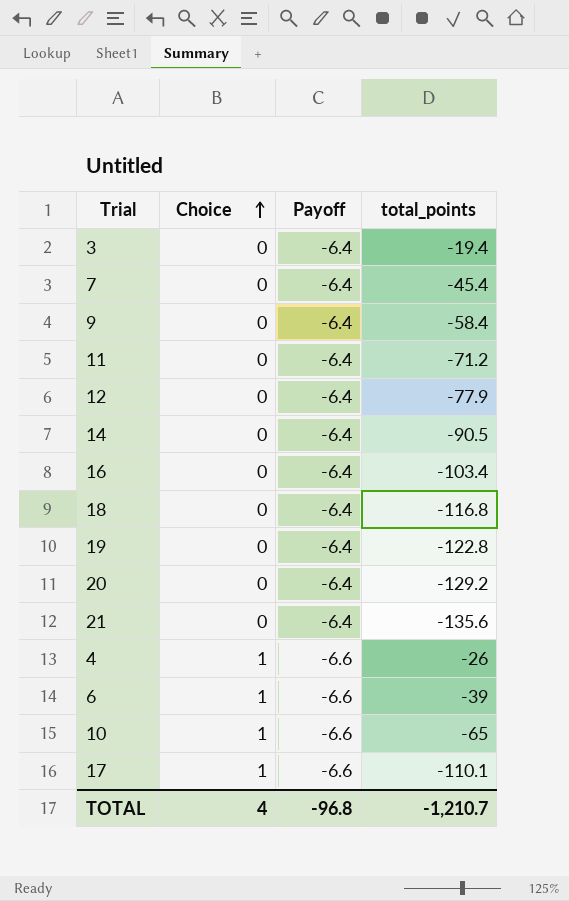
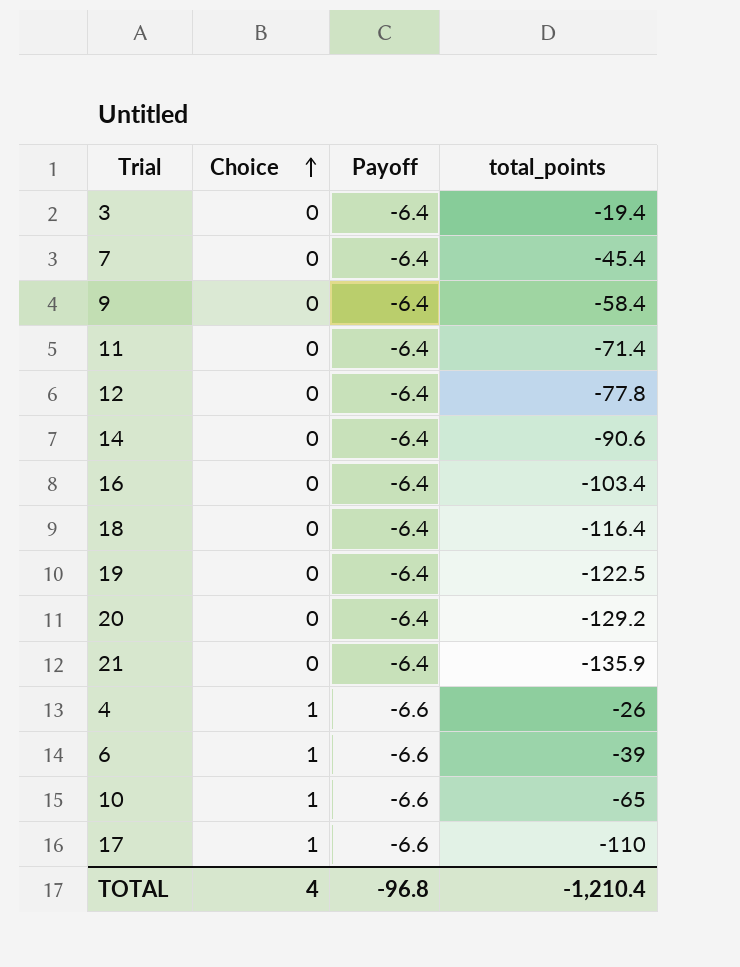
11 | total_points: -71.2 -> -71.4
12 | total_points: -77.9 -> -77.8
14 | total_points: -90.5 -> -90.6
18 | total_points: -116.8 -> -116.4
19 | total_points: -122.8 -> -122.5
21 | total_points: -135.6 -> -135.9
17 | total_points: -110.1 -> -110
TOTAL | total_points: -1,210.7 -> -1,210.4

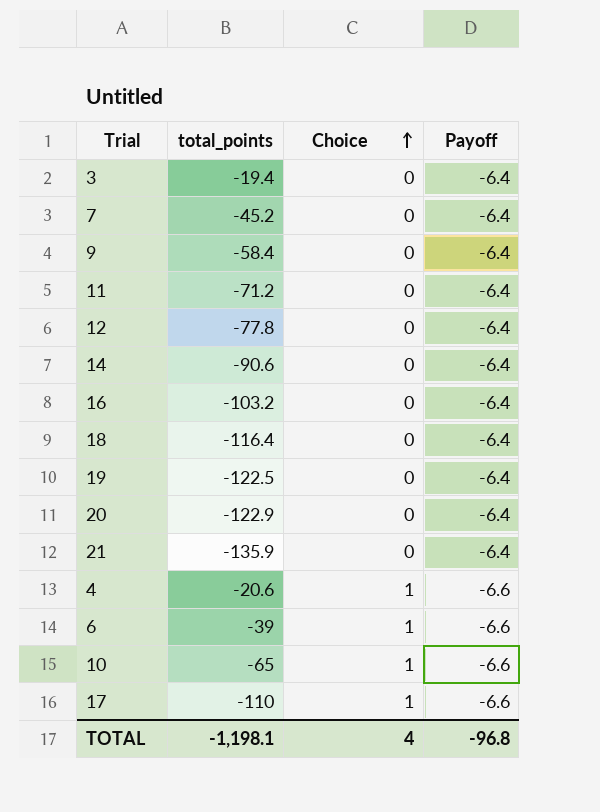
column total_points | position: 4 -> 2
7 | total_points: -45.4 -> -45.2
11 | total_points: -71.4 -> -71.2
16 | total_points: -103.4 -> -103.2
20 | total_points: -129.2 -> -122.9
4 | total_points: -26 -> -20.6
TOTAL | total_points: -1,210.4 -> -1,198.1

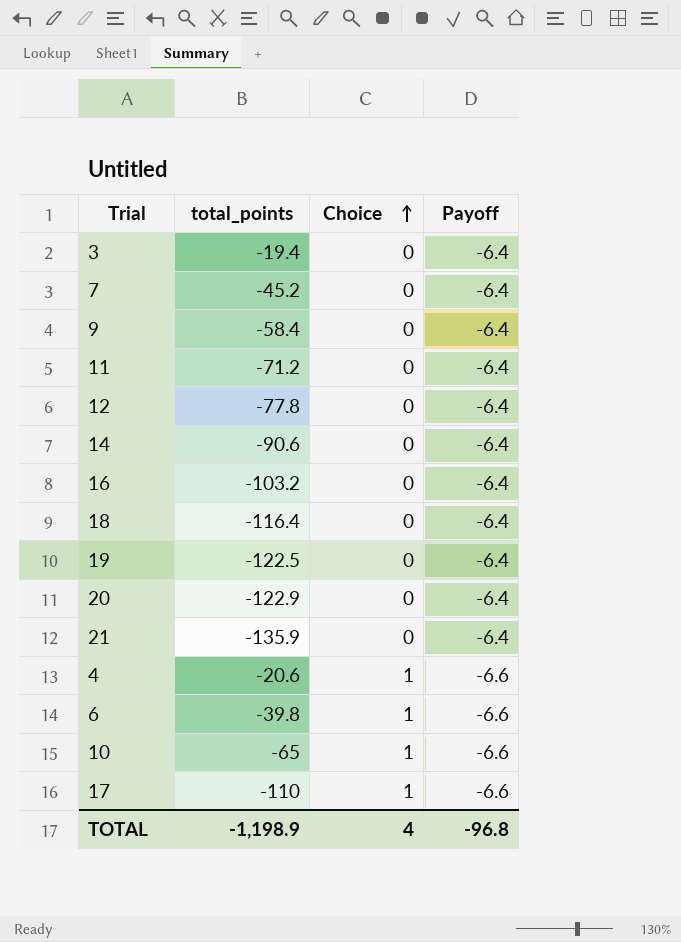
6 | total_points: -39 -> -39.8
TOTAL | total_points: -1,198.1 -> -1,198.9

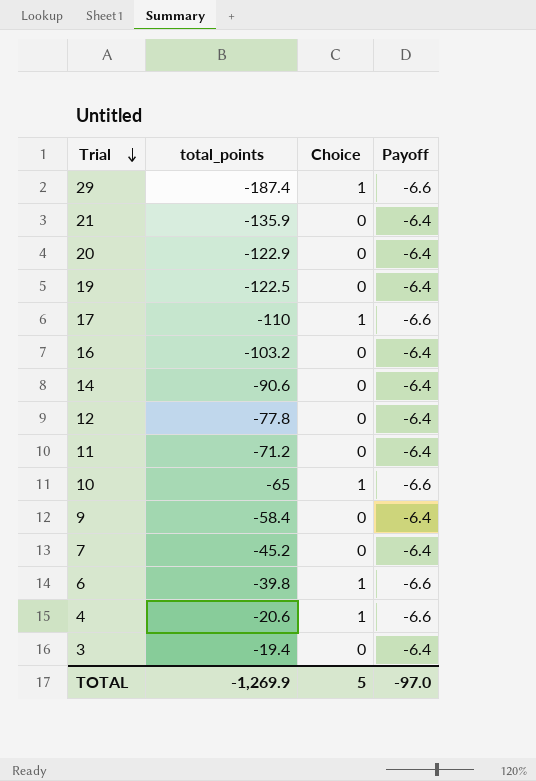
row order: Choice ascending -> Trial descending
row 18: -116.4 | 0 | -6.4 -> none
row 29: none -> -187.4 | 1 | -6.6
TOTAL | total_points: -1,198.9 -> -1,269.9
TOTAL | Choice: 4 -> 5
TOTAL | Payoff: -96.8 -> -97.0

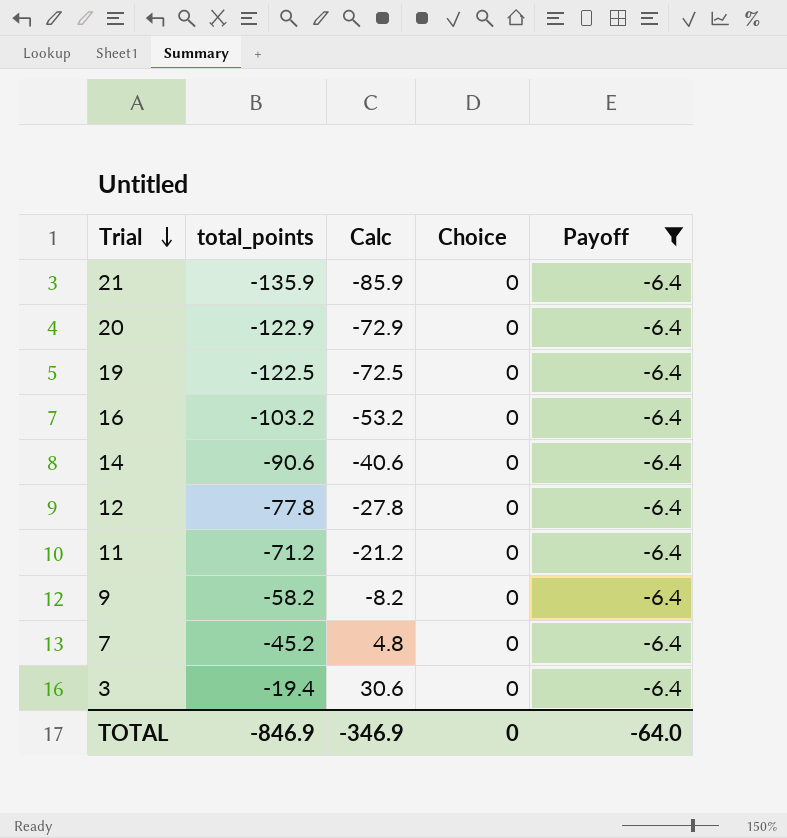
filter: none -> Payoff = -6.4
column Calc | formula: none -> [total_points] + 50
9 | total_points: -58.4 -> -58.2
TOTAL | total_points: -1,269.9 -> -846.9
TOTAL | Choice: 5 -> 0
TOTAL | Payoff: -97.0 -> -64.0

